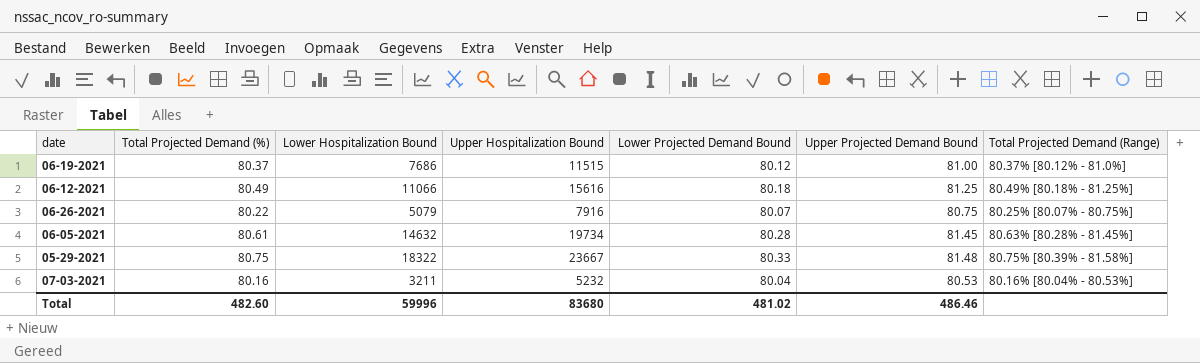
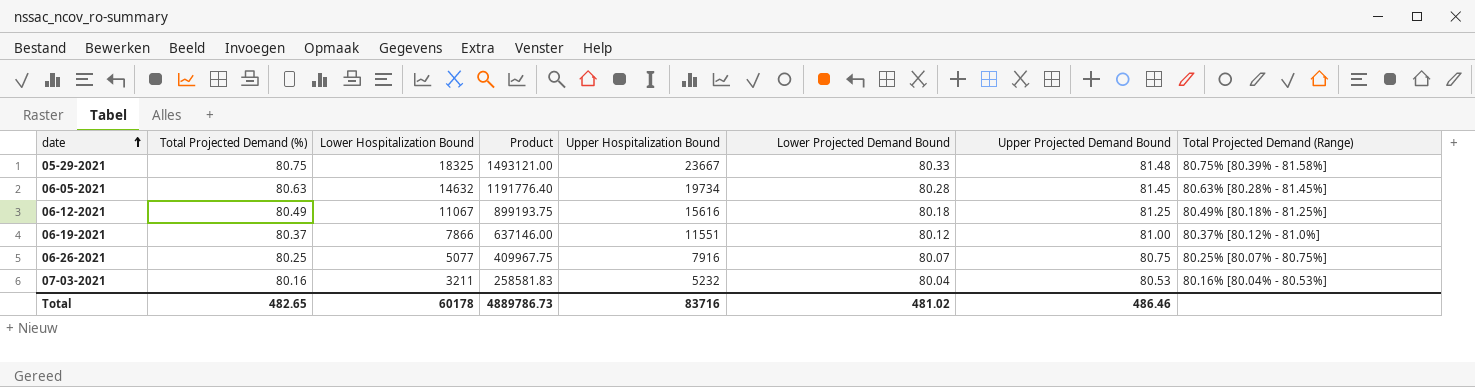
row order: none -> date ascending
column Product | formula: none -> [Lower Hospitalization Bound] * [Upper Projected Demand Bound]
05-29-2021 | Lower Hospitalization Bound: 18322 -> 18325
06-05-2021 | Total Projected Demand (%): 80.61 -> 80.63
06-12-2021 | Lower Hospitalization Bound: 11066 -> 11067
06-19-2021 | Lower Hospitalization Bound: 7686 -> 7866
06-19-2021 | Upper Hospitalization Bound: 11515 -> 11551
06-26-2021 | Total Projected Demand (%): 80.22 -> 80.25
06-26-2021 | Lower Hospitalization Bound: 5079 -> 5077
Total | Total Projected Demand (%): 482.60 -> 482.65
Total | Lower Hospitalization Bound: 59996 -> 60178
Total | Upper Hospitalization Bound: 83680 -> 83716

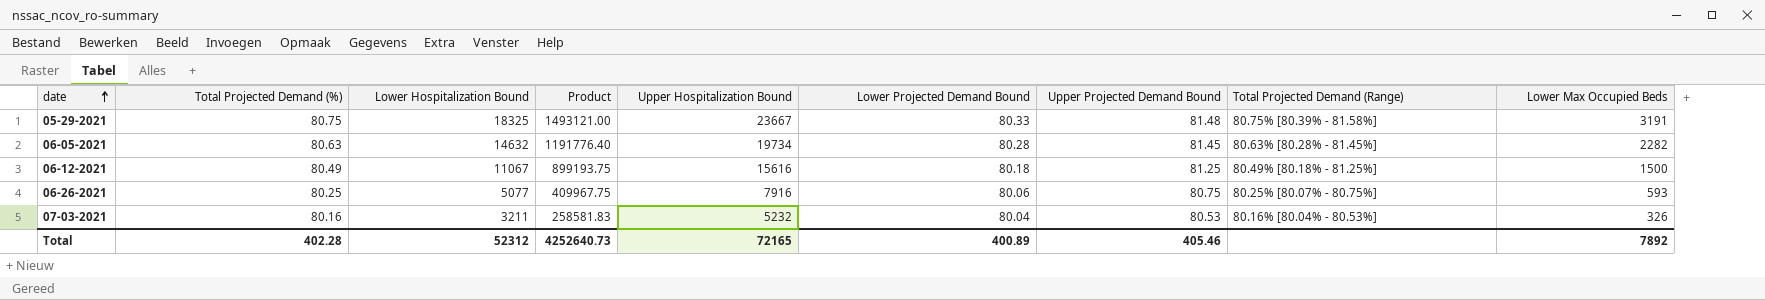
column Lower Max Occupied Beds | position: none -> 9
row 06-19-2021: 80.37 | 7866 | 637146.00 | 11551 | 80.12 | 81.00 | 80.37% [80.12% - 81.0%] -> none
06-26-2021 | Lower Projected Demand Bound: 80.07 -> 80.06
Total | Total Projected Demand (%): 482.65 -> 402.28
Total | Lower Hospitalization Bound: 60178 -> 52312
Total | Product: 4889786.73 -> 4252640.73
Total | Upper Hospitalization Bound: 83716 -> 72165
Total | Lower Projected Demand Bound: 481.02 -> 400.89
Total | Upper Projected Demand Bound: 486.46 -> 405.46

